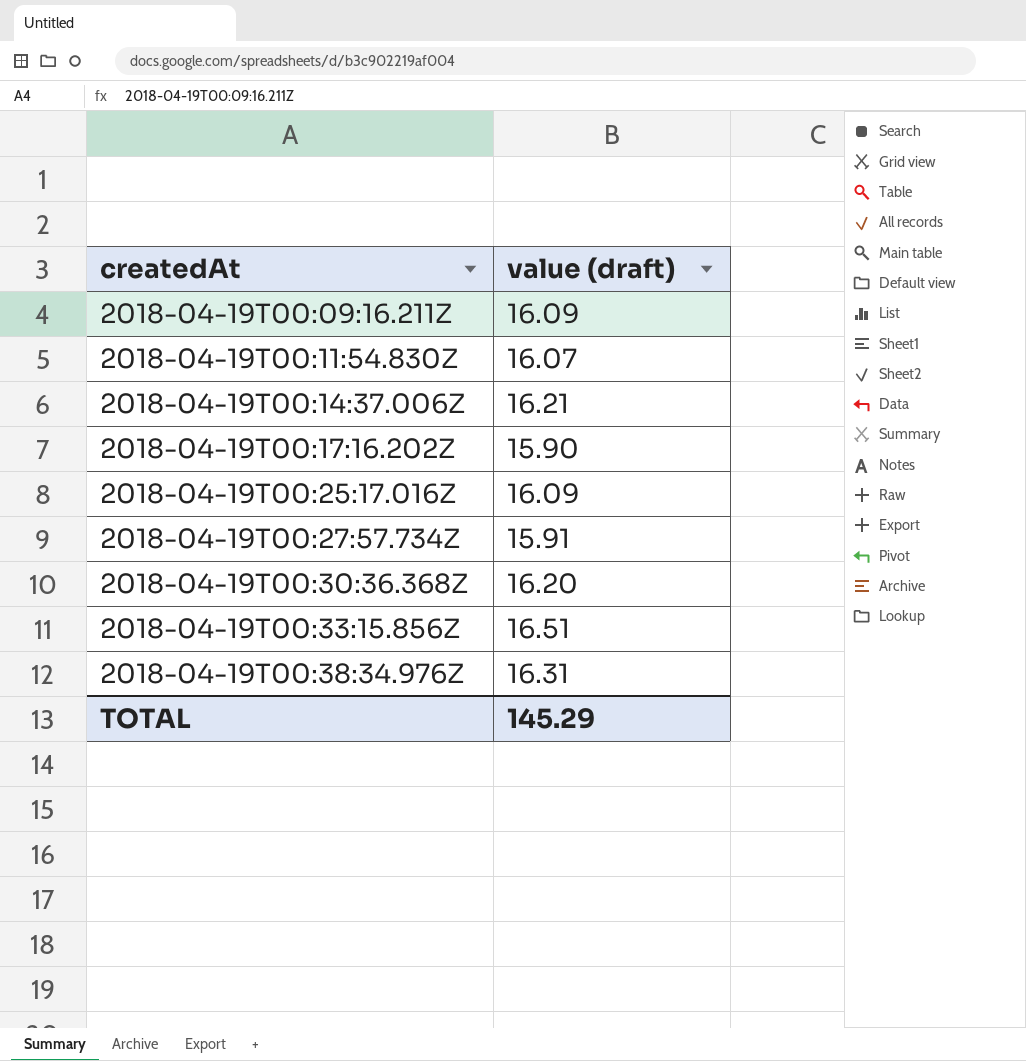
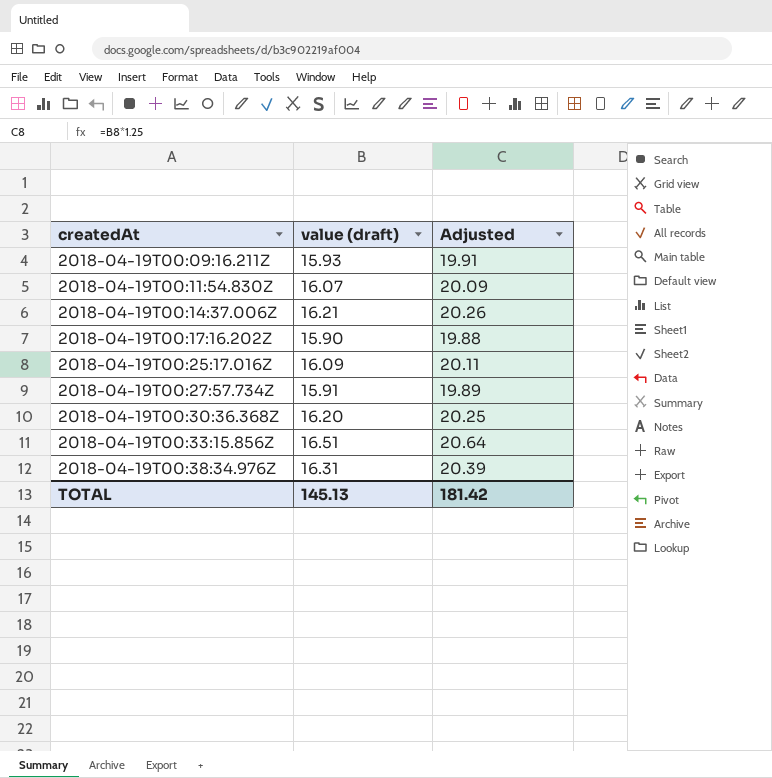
column Adjusted | formula: none -> [value (draft)] * 1.25
2018-04-19T00:09:16.211Z | value (draft): 16.09 -> 15.93
TOTAL | value (draft): 145.29 -> 145.13

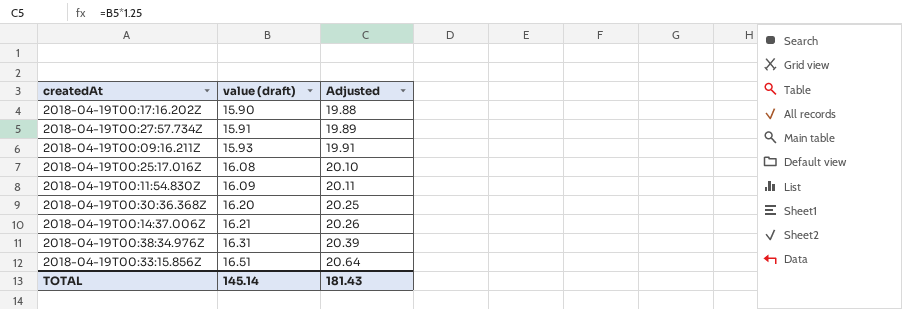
row order: createdAt ascending -> value (draft) ascending
2018-04-19T00:25:17.016Z | value (draft): 16.09 -> 16.08
2018-04-19T00:25:17.016Z | Adjusted: 20.11 -> 20.10
2018-04-19T00:11:54.830Z | value (draft): 16.07 -> 16.09
2018-04-19T00:11:54.830Z | Adjusted: 20.09 -> 20.11
TOTAL | value (draft): 145.13 -> 145.14
TOTAL | Adjusted: 181.42 -> 181.43

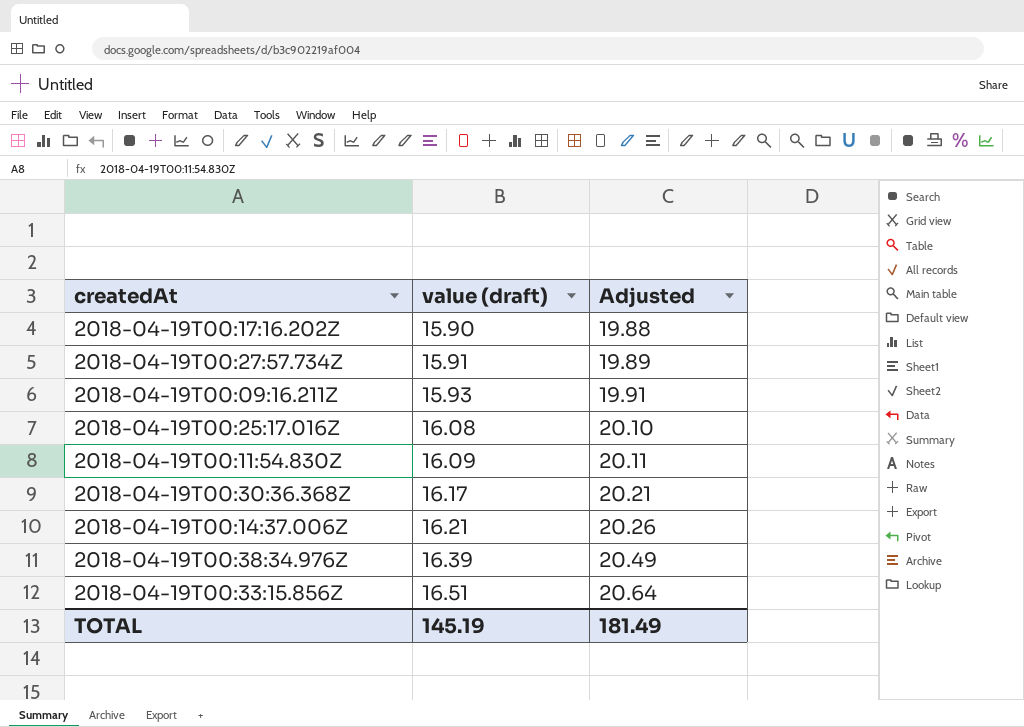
2018-04-19T00:30:36.368Z | value (draft): 16.20 -> 16.17
2018-04-19T00:30:36.368Z | Adjusted: 20.25 -> 20.21
2018-04-19T00:38:34.976Z | value (draft): 16.31 -> 16.39
2018-04-19T00:38:34.976Z | Adjusted: 20.39 -> 20.49
TOTAL | value (draft): 145.14 -> 145.19
TOTAL | Adjusted: 181.43 -> 181.49

